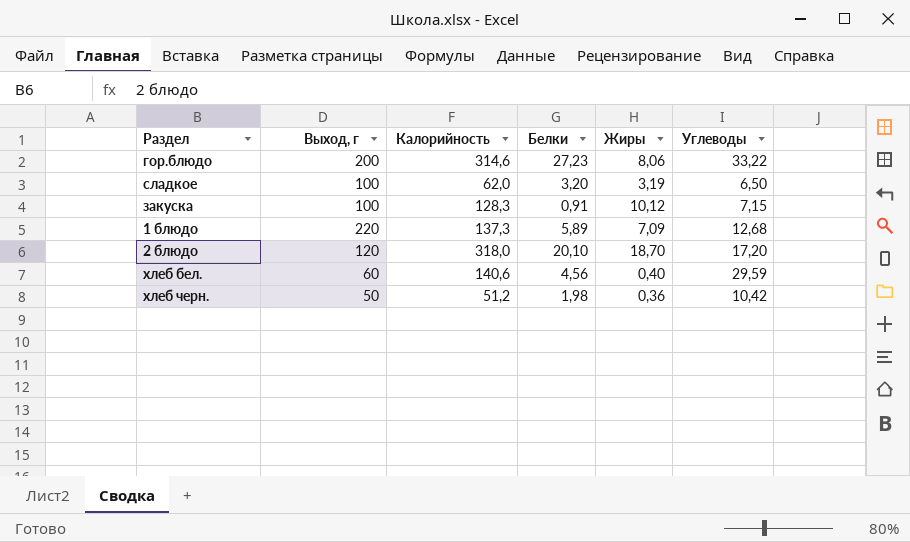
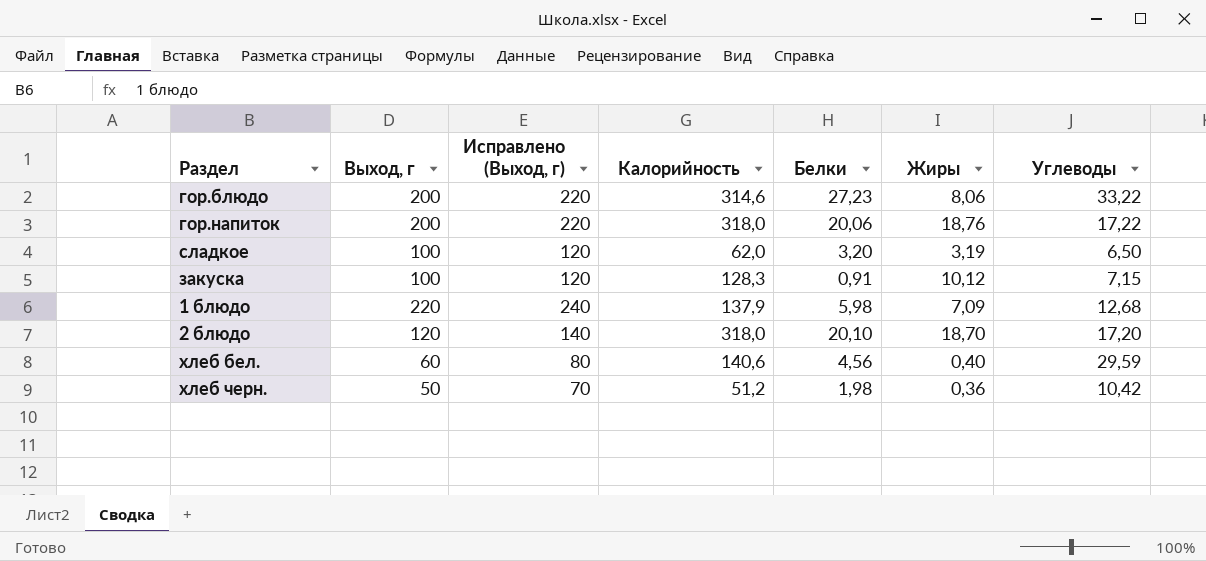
column Исправлено (Выход, г) | formula: none -> [Выход, г] + 20
row гор.напиток: none -> 200 | 220 | 318,0 | 20,06 | 18,76 | 17,22
1 блюдо | Калорийность: 137,3 -> 137,9
1 блюдо | Белки: 5,89 -> 5,98

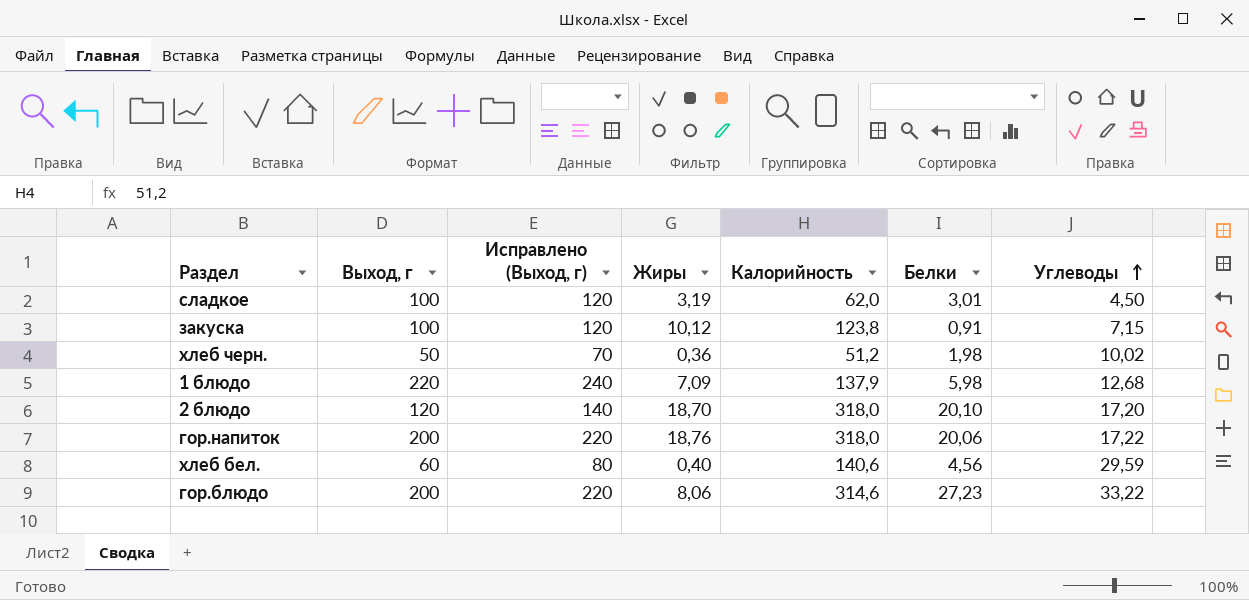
row order: none -> Углеводы ascending
column Жиры | position: 6 -> 4
сладкое | Белки: 3,20 -> 3,01
сладкое | Углеводы: 6,50 -> 4,50
закуска | Калорийность: 128,3 -> 123,8
хлеб черн. | Углеводы: 10,42 -> 10,02

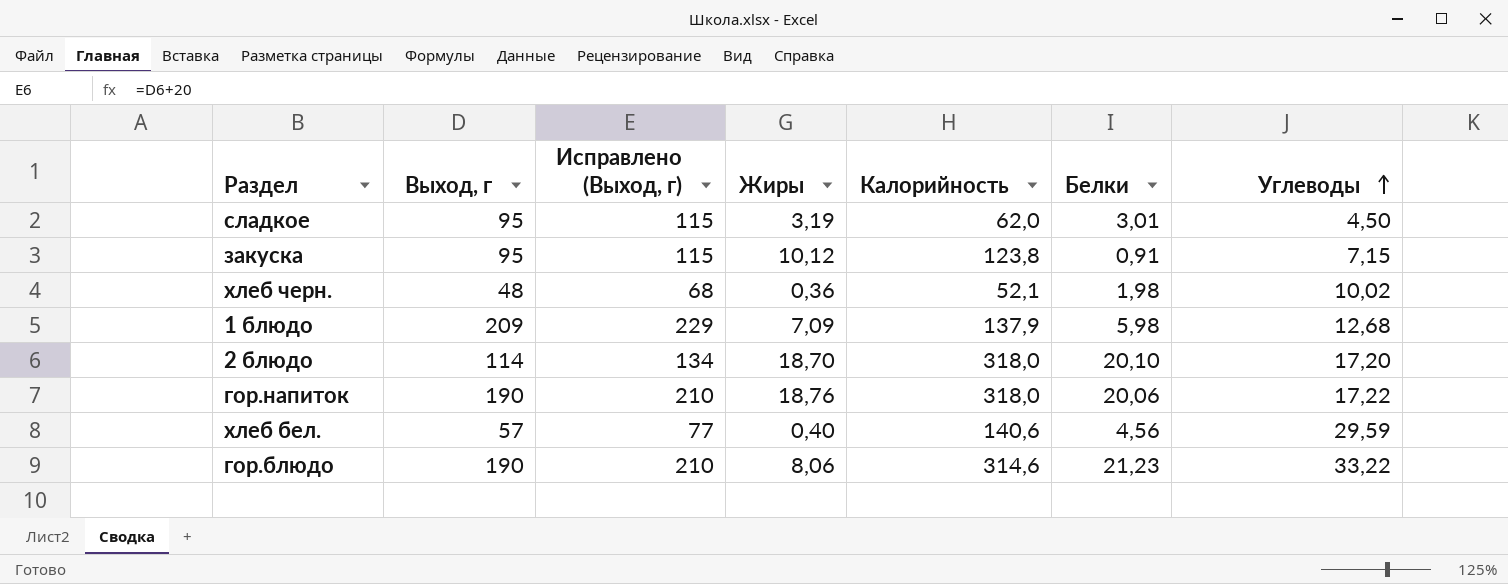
сладкое | Выход, г: 100 -> 95
сладкое | Исправлено (Выход, г): 120 -> 115
закуска | Выход, г: 100 -> 95
закуска | Исправлено (Выход, г): 120 -> 115
хлеб черн. | Выход, г: 50 -> 48
хлеб черн. | Исправлено (Выход, г): 70 -> 68
хлеб черн. | Калорийность: 51,2 -> 52,1
1 блюдо | Выход, г: 220 -> 209
1 блюдо | Исправлено (Выход, г): 240 -> 229
2 блюдо | Выход, г: 120 -> 114
2 блюдо | Исправлено (Выход, г): 140 -> 134
гор.напиток | Выход, г: 200 -> 190
гор.напиток | Исправлено (Выход, г): 220 -> 210
хлеб бел. | Выход, г: 60 -> 57
хлеб бел. | Исправлено (Выход, г): 80 -> 77
гор.блюдо | Выход, г: 200 -> 190
гор.блюдо | Исправлено (Выход, г): 220 -> 210
гор.блюдо | Белки: 27,23 -> 21,23

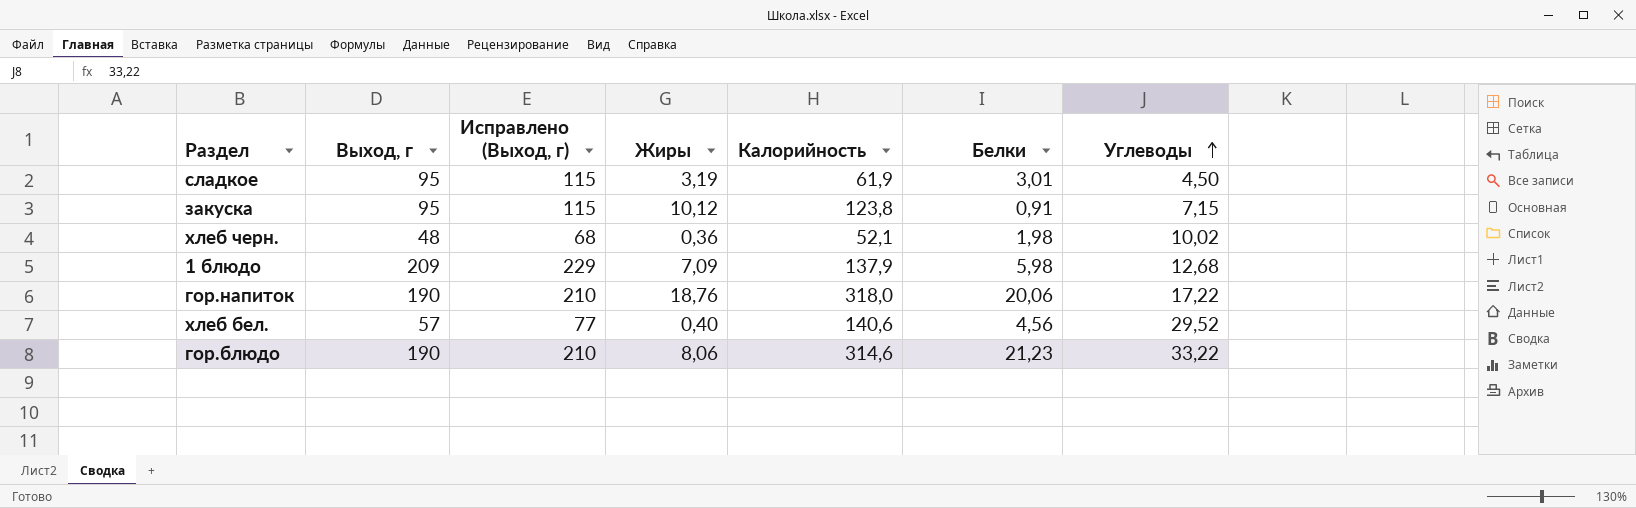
row 2 блюдо: 114 | 134 | 18,70 | 318,0 | 20,10 | 17,20 -> none
сладкое | Калорийность: 62,0 -> 61,9
хлеб бел. | Углеводы: 29,59 -> 29,52

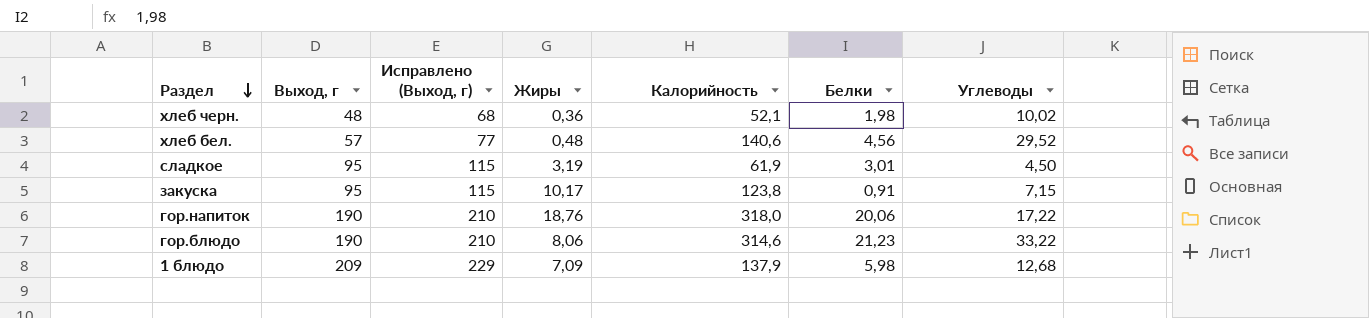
row order: Углеводы ascending -> Раздел descending
хлеб бел. | Жиры: 0,40 -> 0,48
закуска | Жиры: 10,12 -> 10,17

